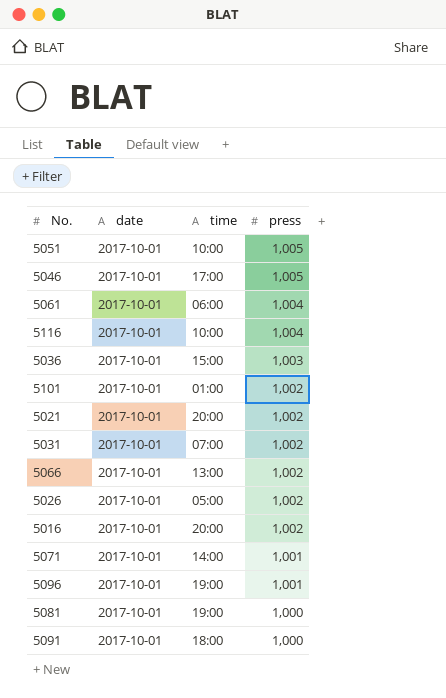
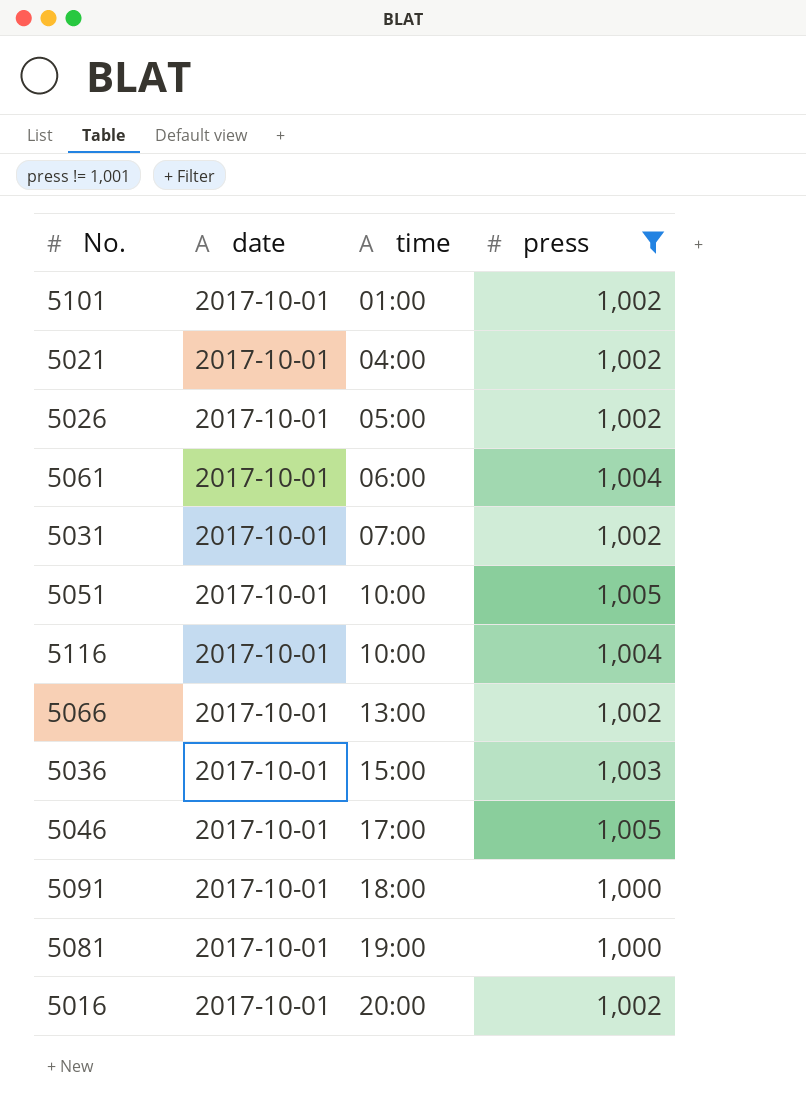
filter: none -> press != 1,001
row order: press descending -> time ascending
5021 | time: 20:00 -> 04:00

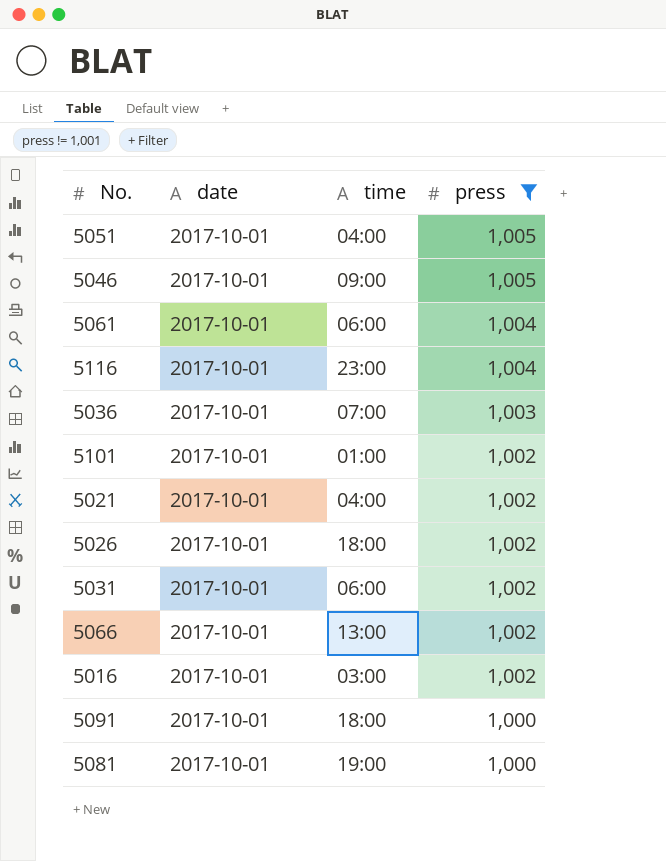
row order: time ascending -> press descending
5051 | time: 10:00 -> 04:00
5046 | time: 17:00 -> 09:00
5116 | time: 10:00 -> 23:00
5036 | time: 15:00 -> 07:00
5026 | time: 05:00 -> 18:00
5031 | time: 07:00 -> 06:00
5016 | time: 20:00 -> 03:00

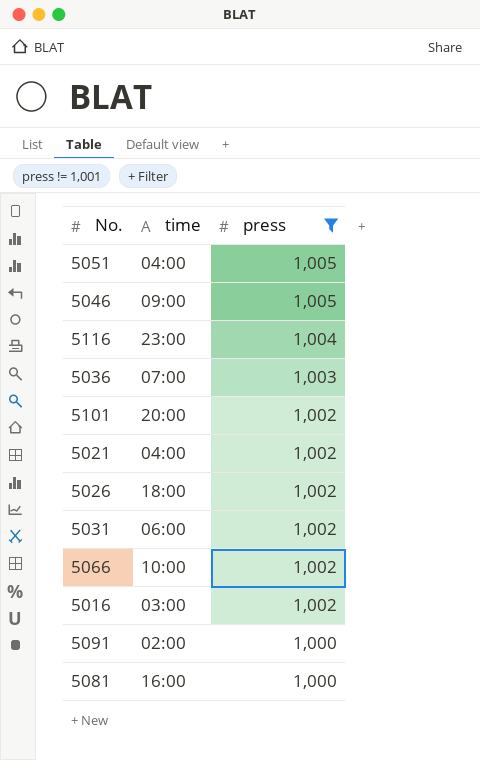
column date | position: 2 -> none
row 5061: 2017-10-01 | 06:00 | 1,004 -> none
5101 | time: 01:00 -> 20:00
5066 | time: 13:00 -> 10:00
5091 | time: 18:00 -> 02:00
5081 | time: 19:00 -> 16:00

